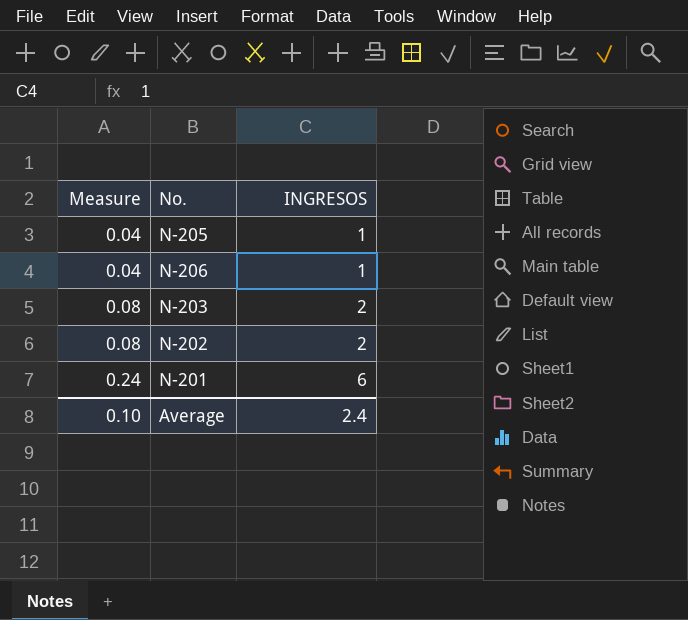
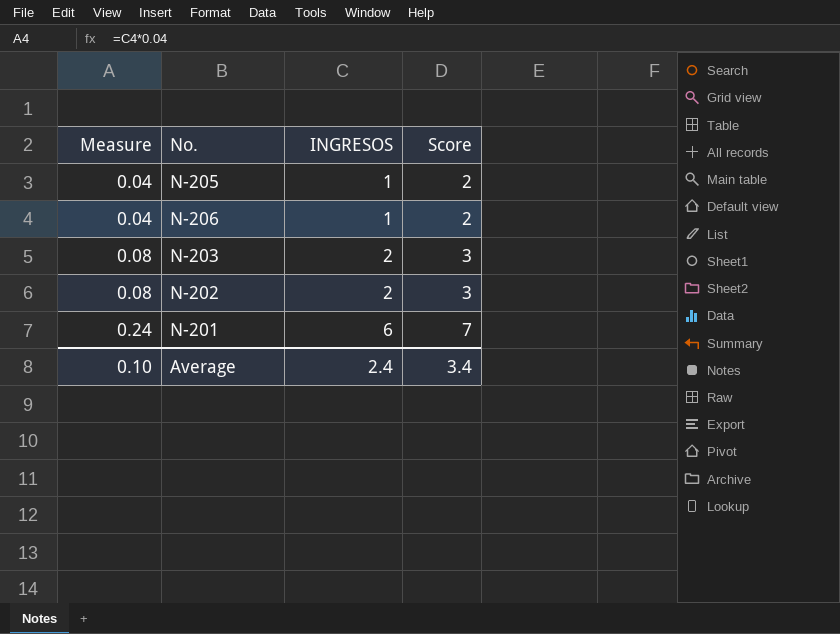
column Score | formula: none -> [INGRESOS] + 1

